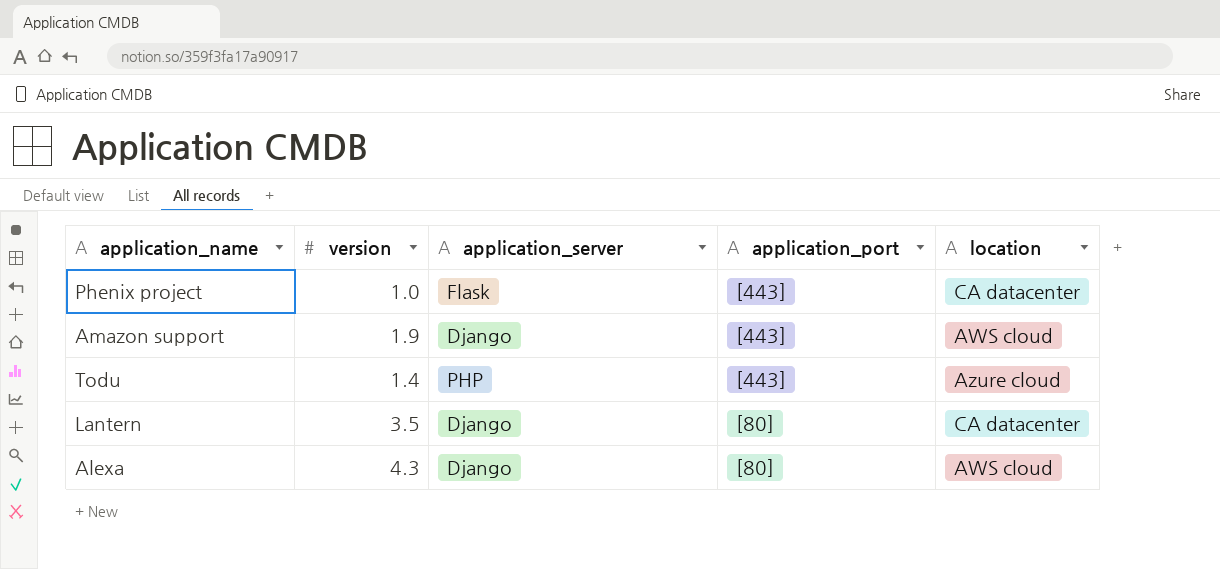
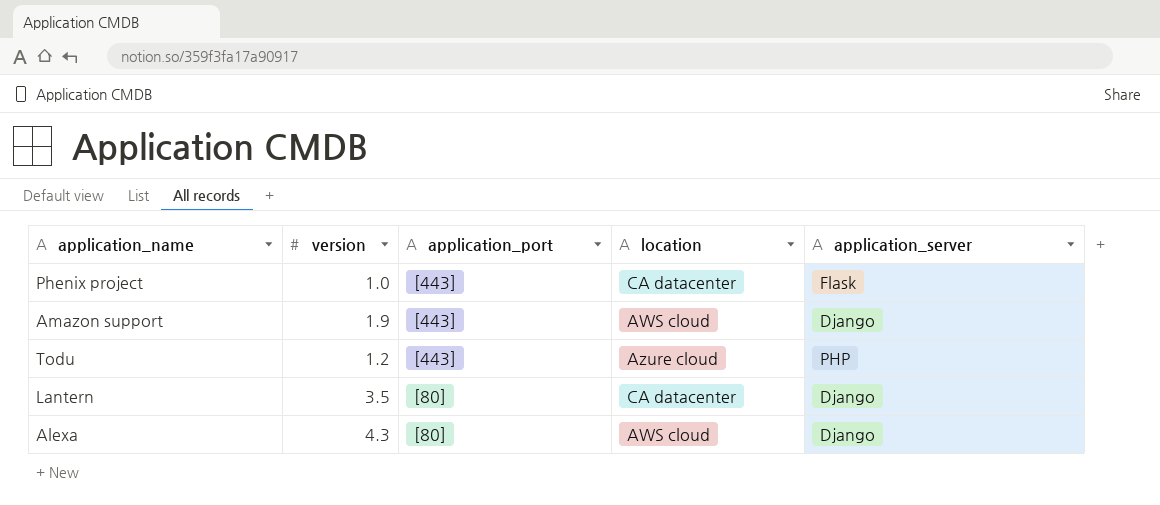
column application_server | position: 3 -> 5
Todu | version: 1.4 -> 1.2

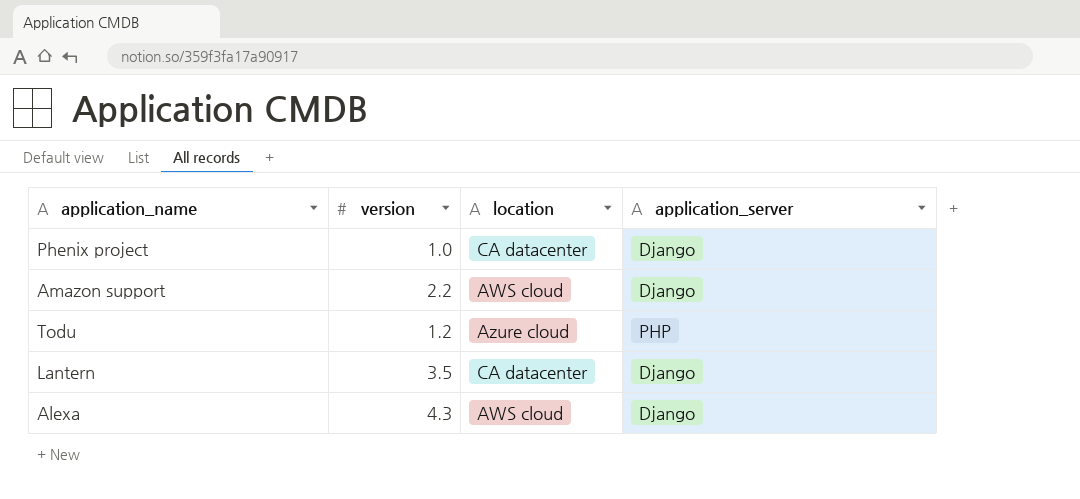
column application_port | position: 3 -> none
Phenix project | application_server: Flask -> Django
Amazon support | version: 1.9 -> 2.2

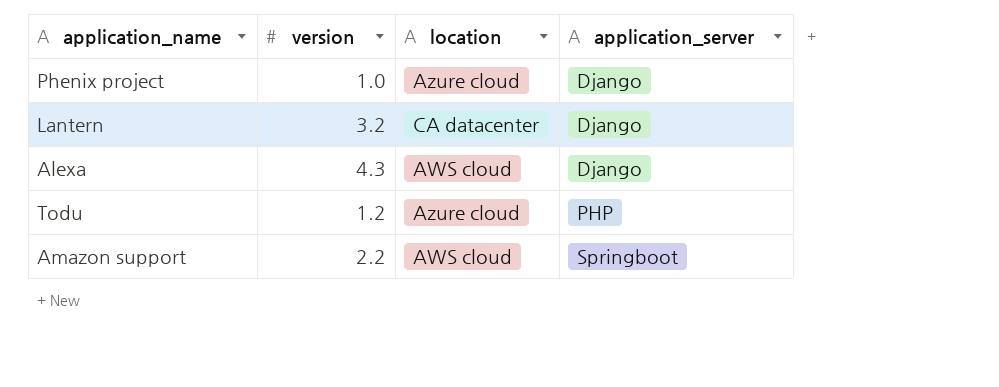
row order: none -> application_server ascending
Phenix project | location: CA datacenter -> Azure cloud
Lantern | version: 3.5 -> 3.2
Amazon support | application_server: Django -> Springboot

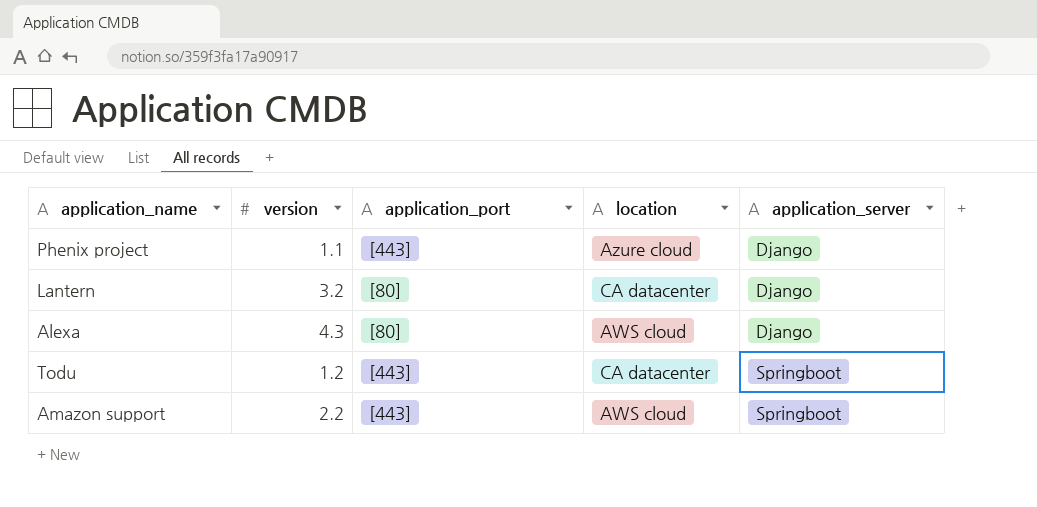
column application_port | position: none -> 3
Phenix project | version: 1.0 -> 1.1
Todu | location: Azure cloud -> CA datacenter
Todu | application_server: PHP -> Springboot

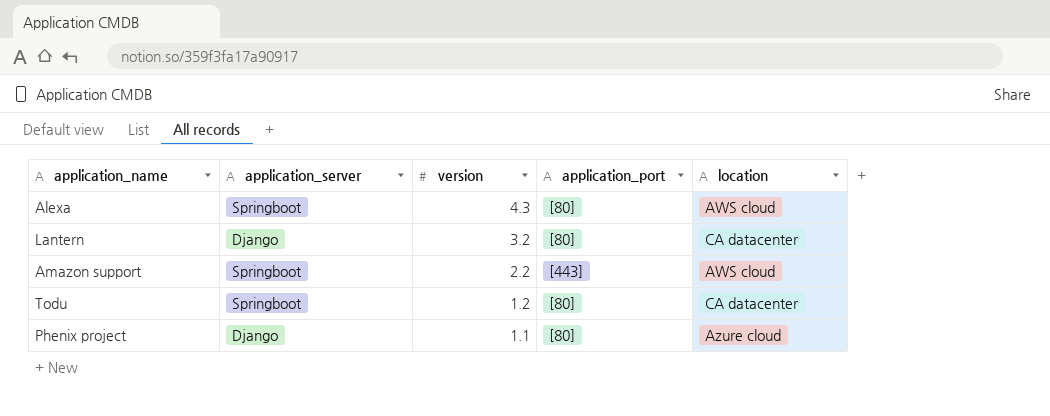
row order: application_server ascending -> version descending
column application_server | position: 5 -> 2
Alexa | application_server: Django -> Springboot
Todu | application_port: [443] -> [80]
Phenix project | application_port: [443] -> [80]

